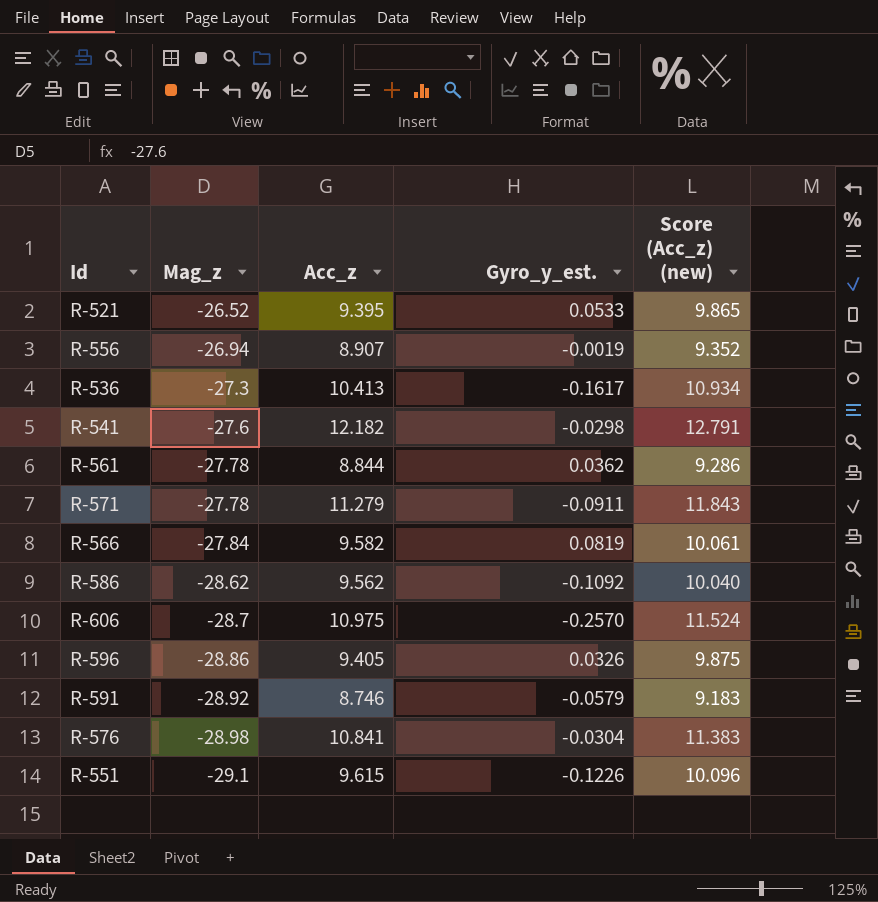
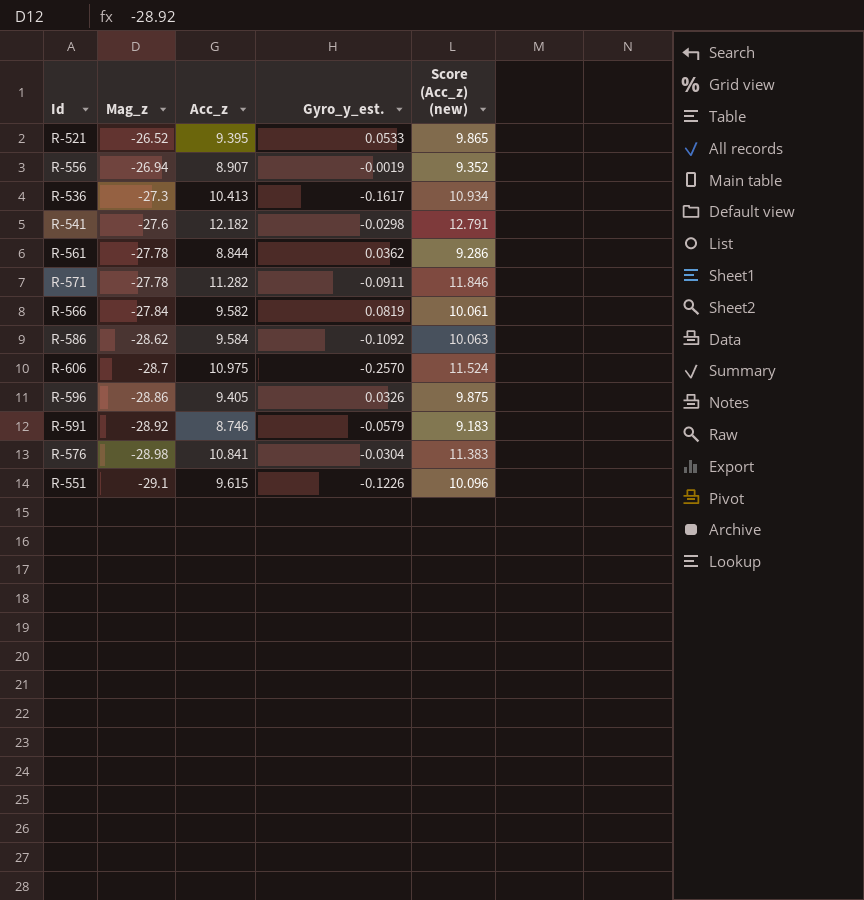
R-571 | Acc_z: 11.279 -> 11.282
R-571 | Score (Acc_z) (new): 11.843 -> 11.846
R-586 | Acc_z: 9.562 -> 9.584
R-586 | Score (Acc_z) (new): 10.040 -> 10.063

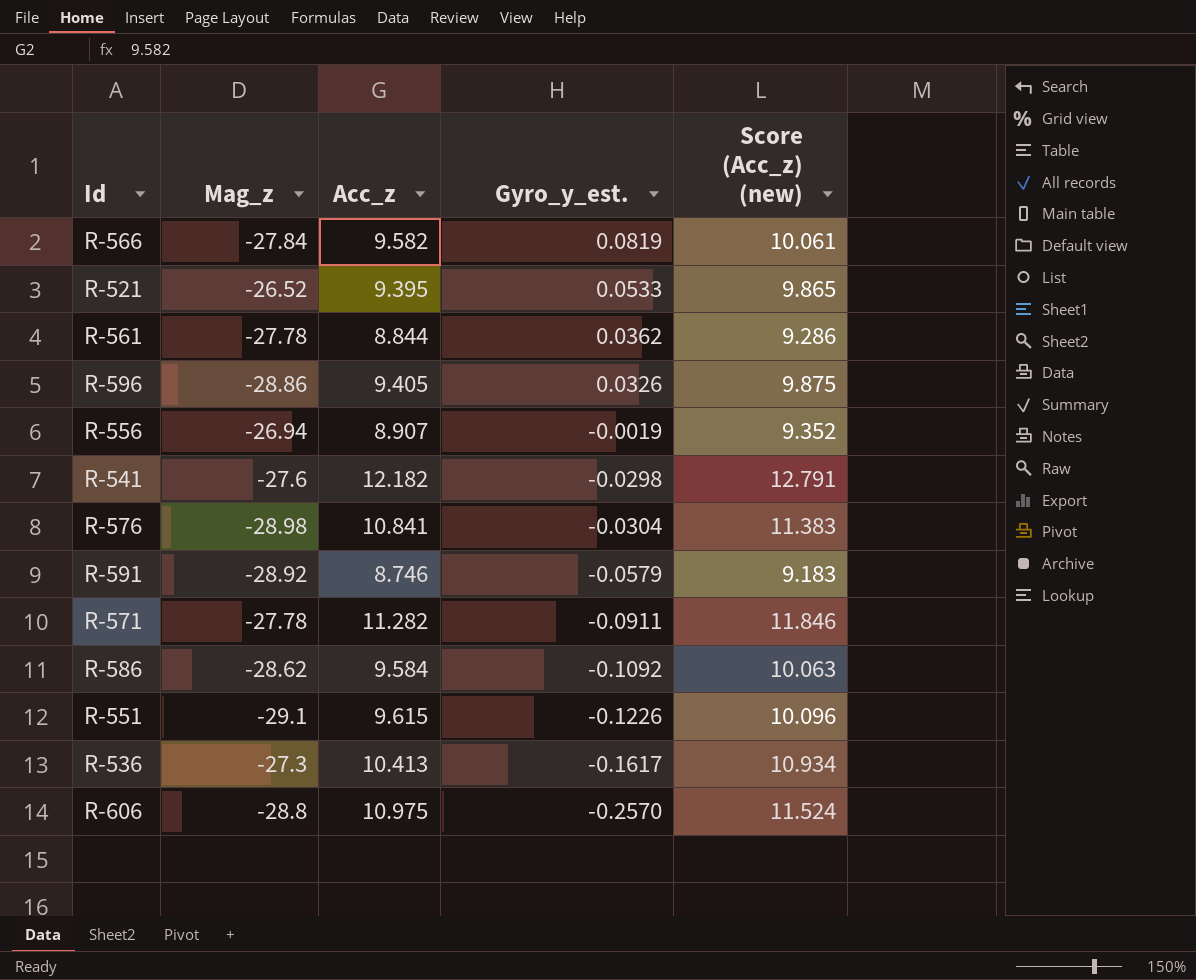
row order: Mag_z descending -> Gyro_y_est. descending
R-606 | Mag_z: -28.7 -> -28.8

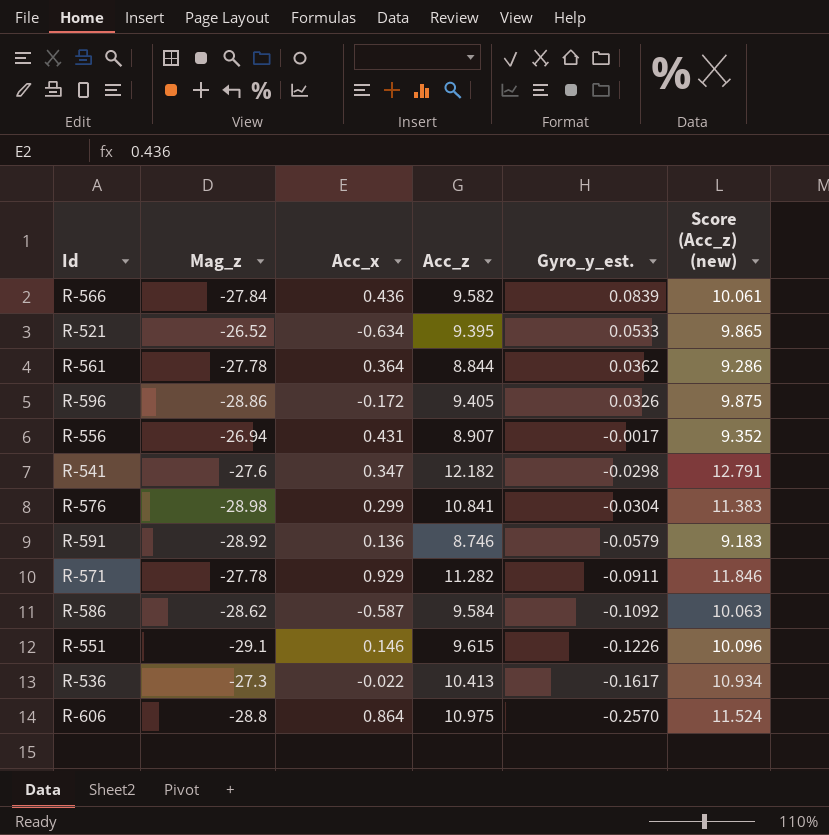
column Acc_x | position: none -> 3
R-566 | Gyro_y_est.: 0.0819 -> 0.0839
R-556 | Gyro_y_est.: -0.0019 -> -0.0017

